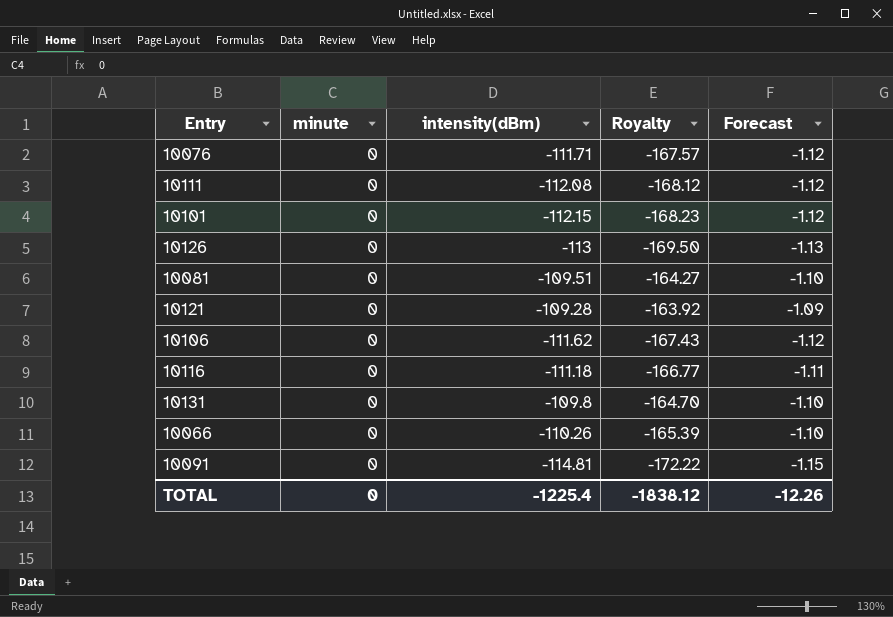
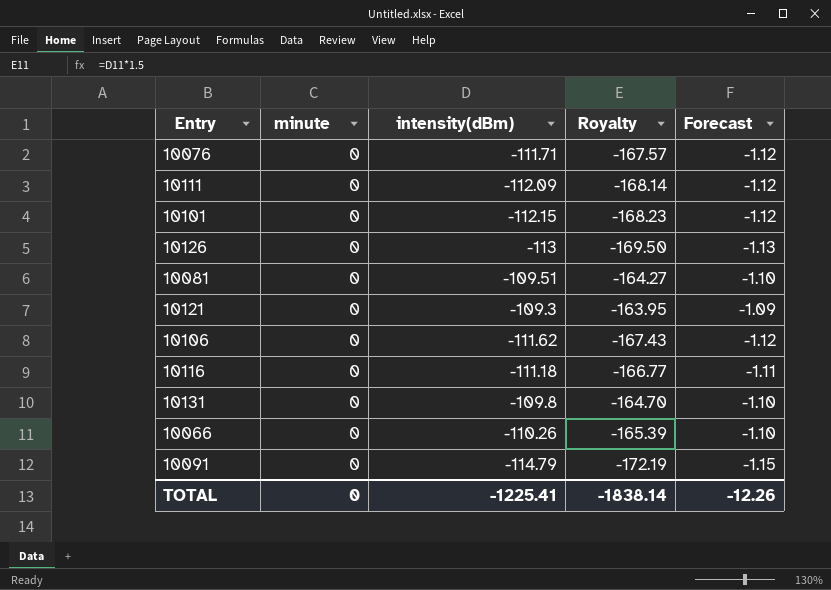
10111 | intensity(dBm): -112.08 -> -112.09
10111 | Royalty: -168.12 -> -168.14
10121 | intensity(dBm): -109.28 -> -109.3
10121 | Royalty: -163.92 -> -163.95
10091 | intensity(dBm): -114.81 -> -114.79
10091 | Royalty: -172.22 -> -172.19
TOTAL | intensity(dBm): -1225.4 -> -1225.41
TOTAL | Royalty: -1838.12 -> -1838.14

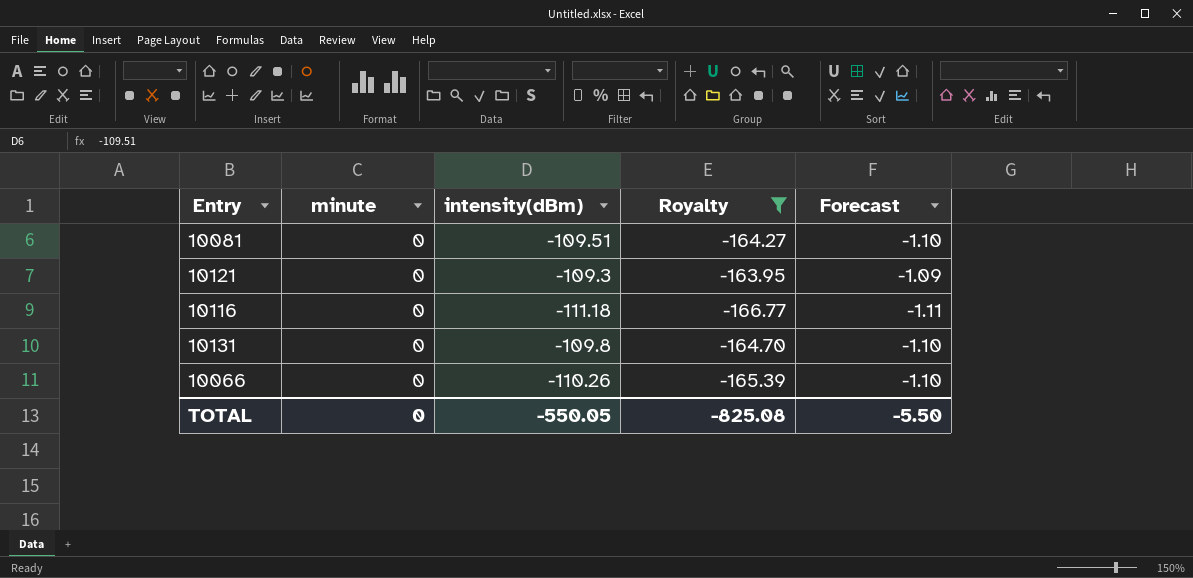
filter: none -> Royalty >= -166.77
TOTAL | intensity(dBm): -1225.41 -> -550.05
TOTAL | Royalty: -1838.14 -> -825.08
TOTAL | Forecast: -12.26 -> -5.50

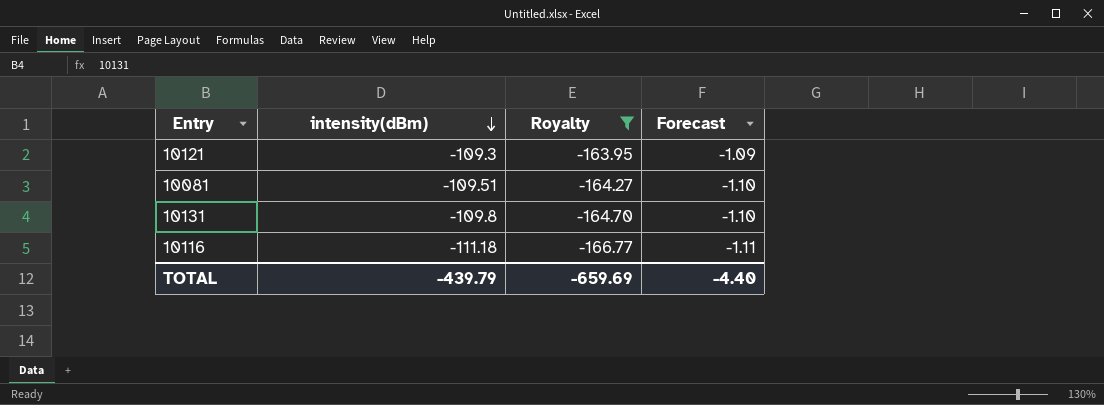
row order: none -> intensity(dBm) descending
column minute | position: 2 -> none
row 10066: 0 | -110.26 | -165.39 | -1.10 -> none
TOTAL | intensity(dBm): -550.05 -> -439.79
TOTAL | Royalty: -825.08 -> -659.69
TOTAL | Forecast: -5.50 -> -4.40

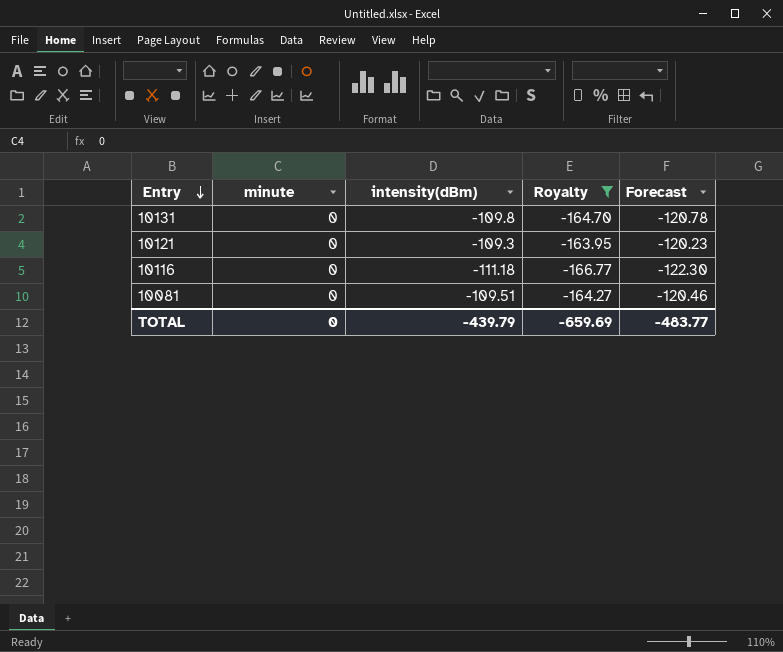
row order: intensity(dBm) descending -> Entry descending
column minute | position: none -> 2
column Forecast | formula: [intensity(dBm)] * 0.01 -> [intensity(dBm)] * 1.1
TOTAL | Forecast: -4.40 -> -483.77

